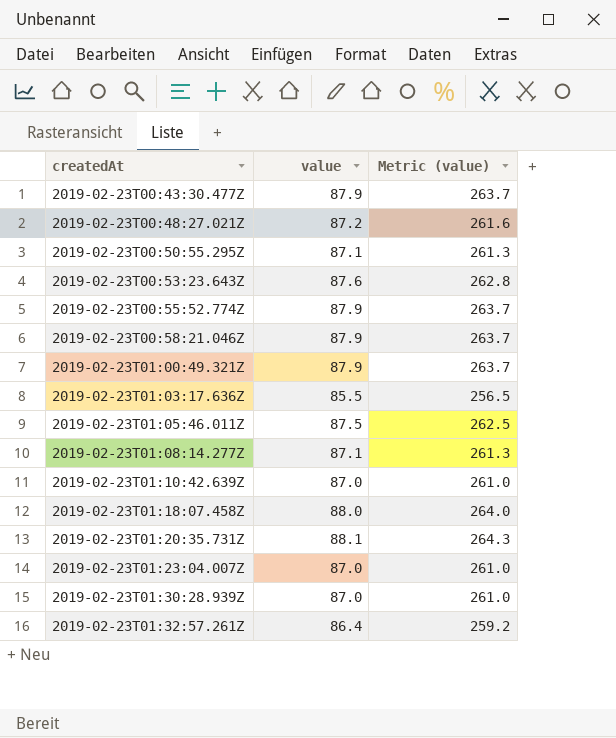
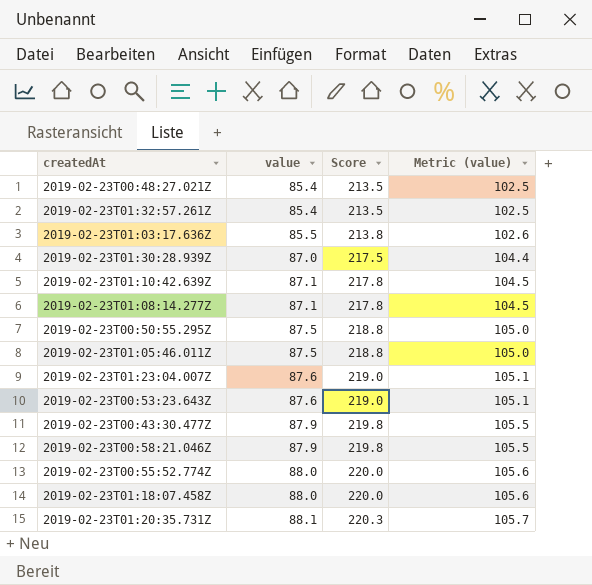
row order: createdAt ascending -> value ascending
column Score | formula: none -> [value] * 2.5
column Metric (value) | formula: [value] * 3 -> [value] * 1.2
row 2019-02-23T01:00:49.321Z: 87.9 | 263.7 -> none
2019-02-23T00:48:27.021Z | value: 87.2 -> 85.4
2019-02-23T01:32:57.261Z | value: 86.4 -> 85.4
2019-02-23T01:10:42.639Z | value: 87.0 -> 87.1
2019-02-23T00:50:55.295Z | value: 87.1 -> 87.5
2019-02-23T01:23:04.007Z | value: 87.0 -> 87.6
2019-02-23T00:55:52.774Z | value: 87.9 -> 88.0

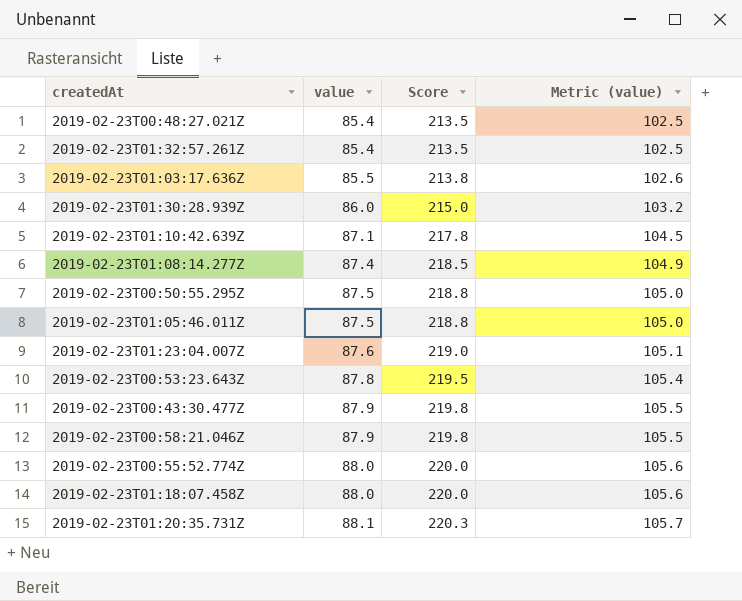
2019-02-23T01:30:28.939Z | value: 87.0 -> 86.0
2019-02-23T01:30:28.939Z | Score: 217.5 -> 215.0
2019-02-23T01:30:28.939Z | Metric (value): 104.4 -> 103.2
2019-02-23T01:08:14.277Z | value: 87.1 -> 87.4
2019-02-23T01:08:14.277Z | Score: 217.8 -> 218.5
2019-02-23T01:08:14.277Z | Metric (value): 104.5 -> 104.9
2019-02-23T00:53:23.643Z | value: 87.6 -> 87.8
2019-02-23T00:53:23.643Z | Score: 219.0 -> 219.5
2019-02-23T00:53:23.643Z | Metric (value): 105.1 -> 105.4

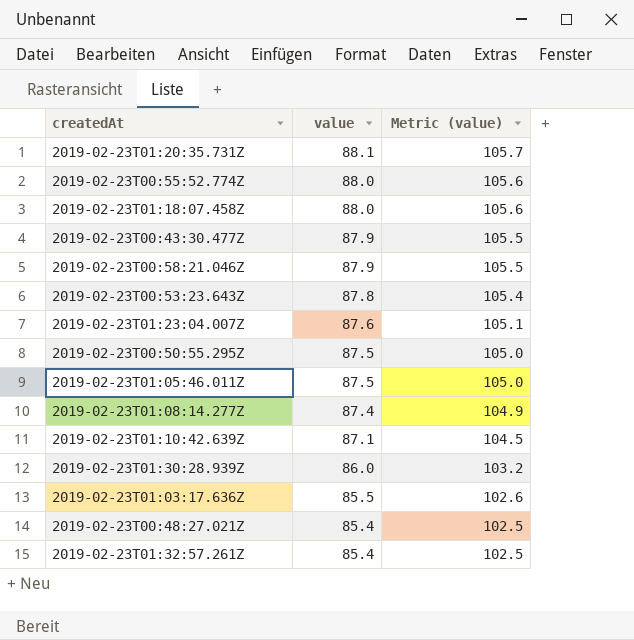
row order: value ascending -> value descending
column Score | formula: [value] * 2.5 -> none

